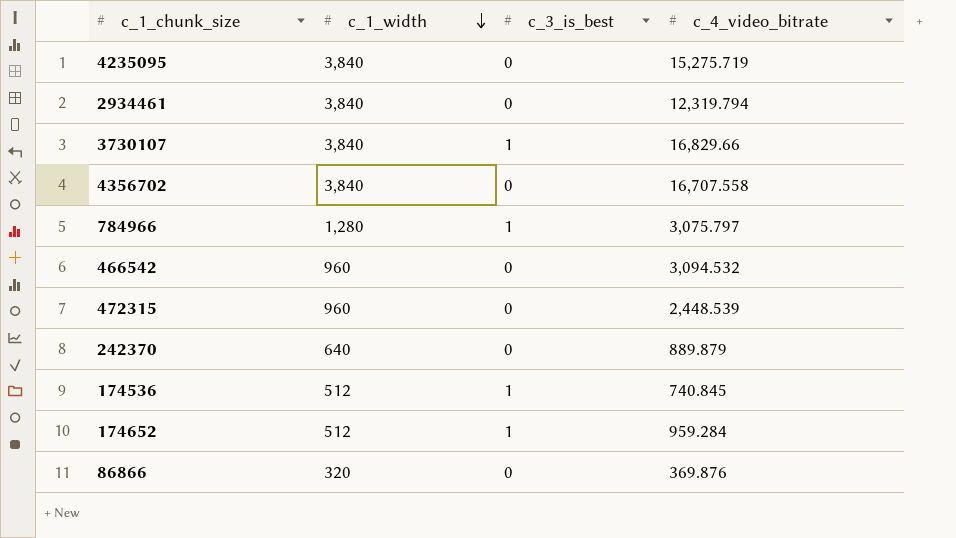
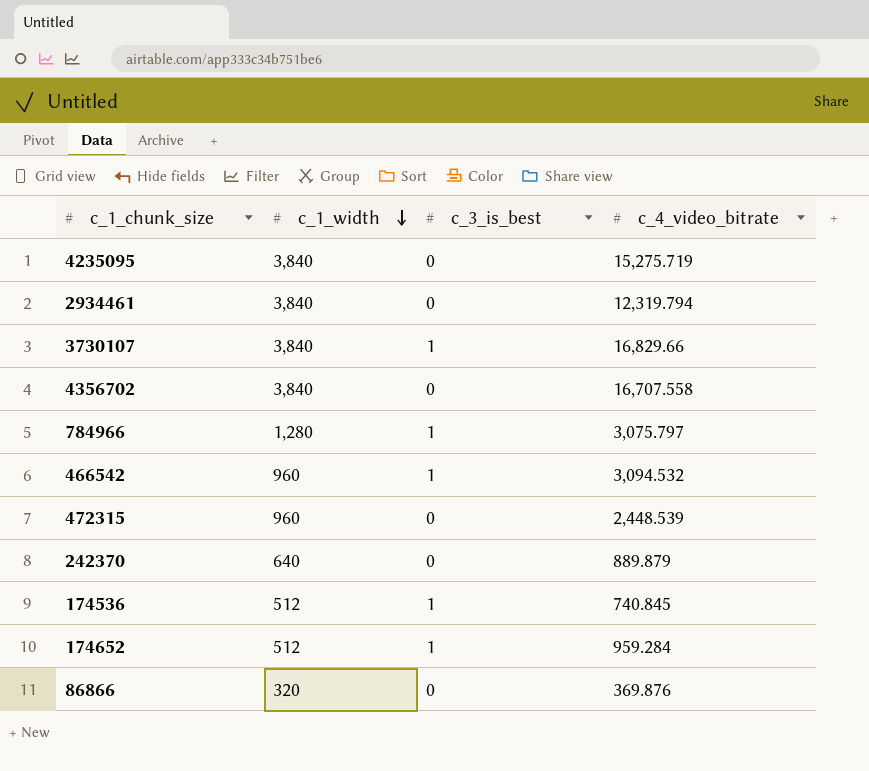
466542 | c_3_is_best: 0 -> 1

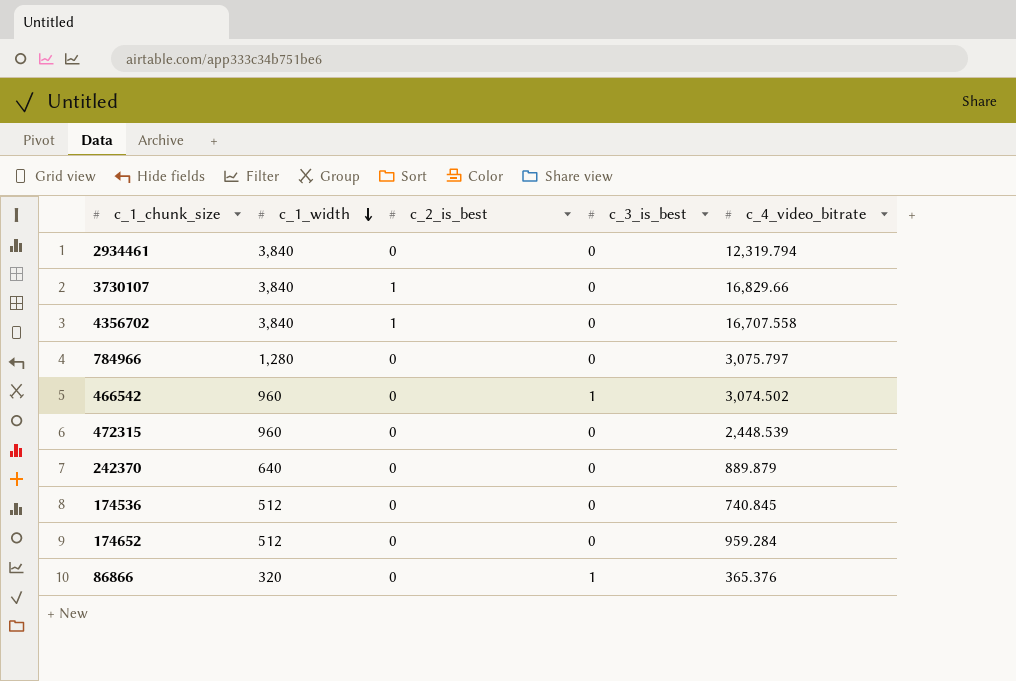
column c_2_is_best | position: none -> 3
row 4235095: 3,840 | 0 | 15,275.719 -> none
3730107 | c_3_is_best: 1 -> 0
784966 | c_3_is_best: 1 -> 0
466542 | c_4_video_bitrate: 3,094.532 -> 3,074.502
174536 | c_3_is_best: 1 -> 0
174652 | c_3_is_best: 1 -> 0
86866 | c_3_is_best: 0 -> 1
86866 | c_4_video_bitrate: 369.876 -> 365.376

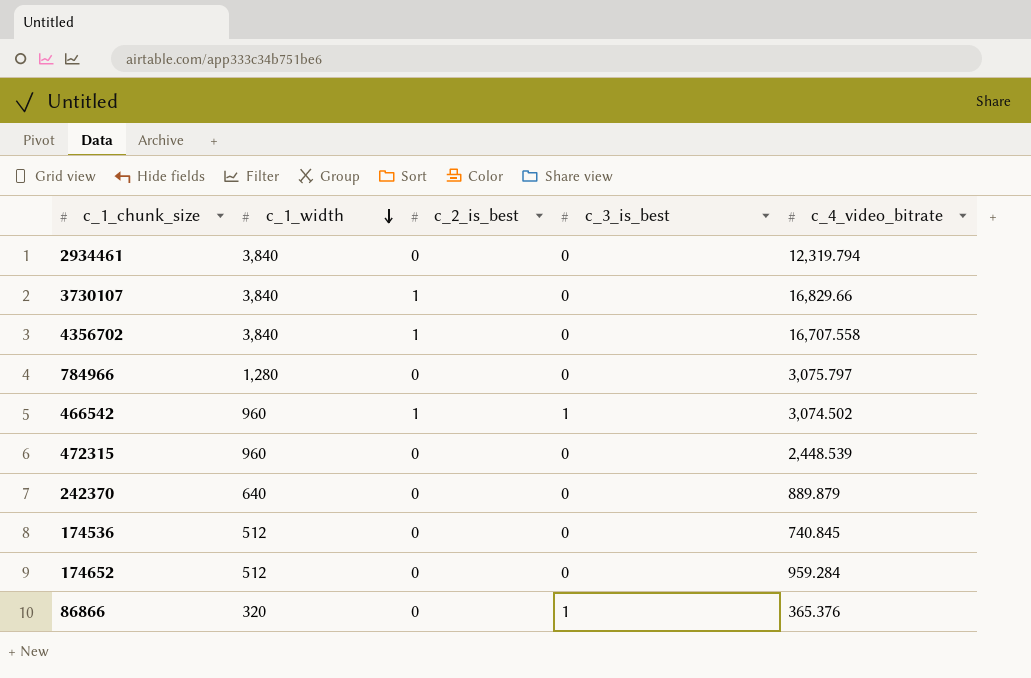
466542 | c_2_is_best: 0 -> 1

